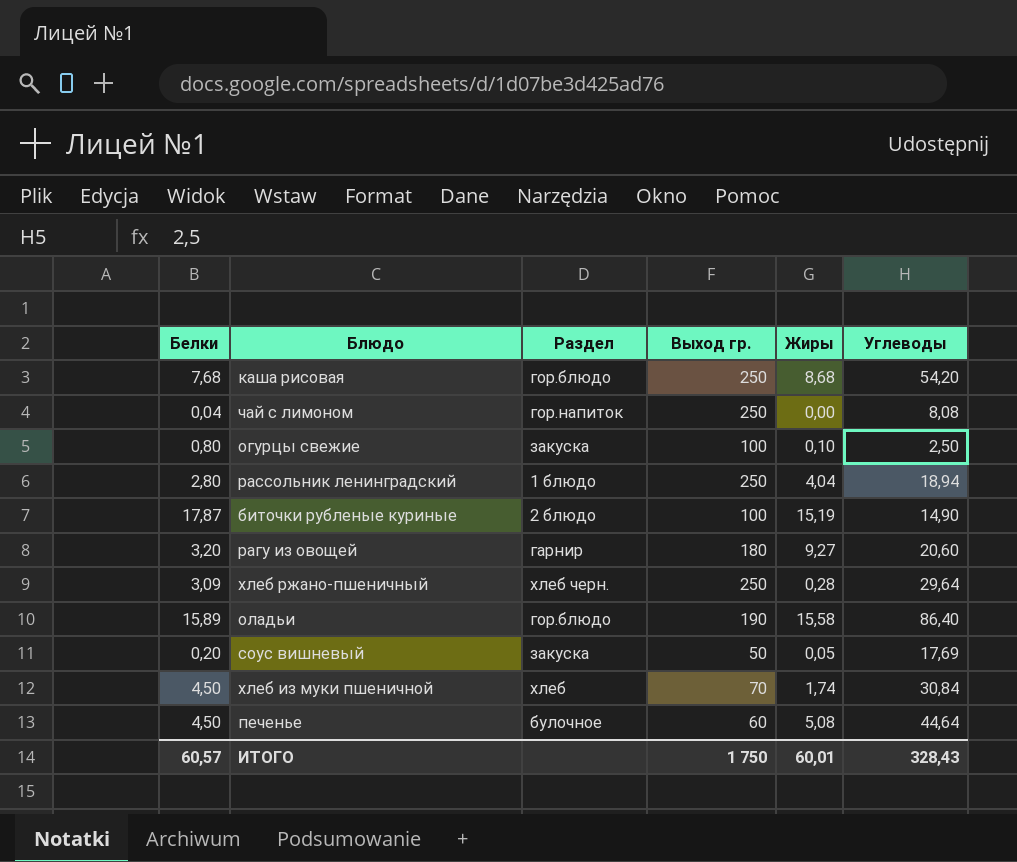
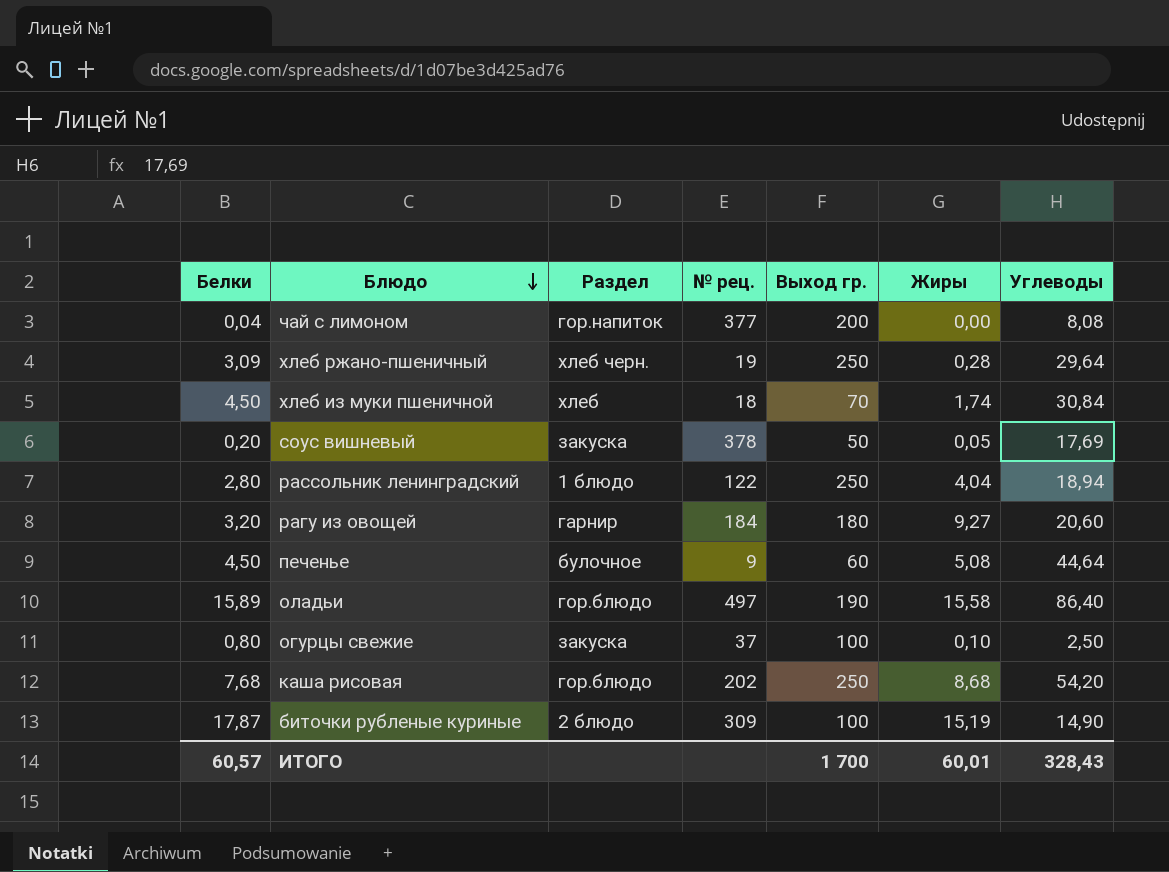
row order: none -> Блюдо descending
column № рец. | position: none -> 4
чай с лимоном | Выход гр.: 250 -> 200
ИТОГО | Выход гр.: 1 750 -> 1 700

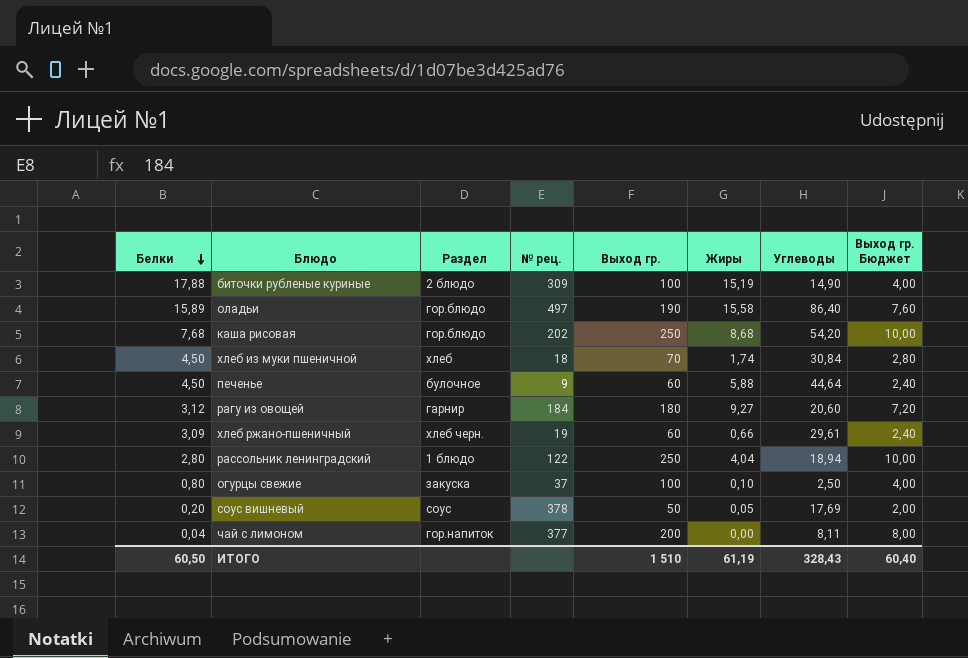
row order: Блюдо descending -> Белки descending
column Выход гр. Бюджет | formula: none -> [Выход гр.] * 0,04
биточки рубленые куриные | Белки: 17,87 -> 17,88
печенье | Жиры: 5,08 -> 5,88
рагу из овощей | Белки: 3,20 -> 3,12
хлеб ржано-пшеничный | Выход гр.: 250 -> 60
хлеб ржано-пшеничный | Жиры: 0,28 -> 0,66
хлеб ржано-пшеничный | Углеводы: 29,64 -> 29,61
соус вишневый | Раздел: закуска -> соус
чай с лимоном | Углеводы: 8,08 -> 8,11
ИТОГО | Белки: 60,57 -> 60,50
ИТОГО | Выход гр.: 1 700 -> 1 510
ИТОГО | Жиры: 60,01 -> 61,19

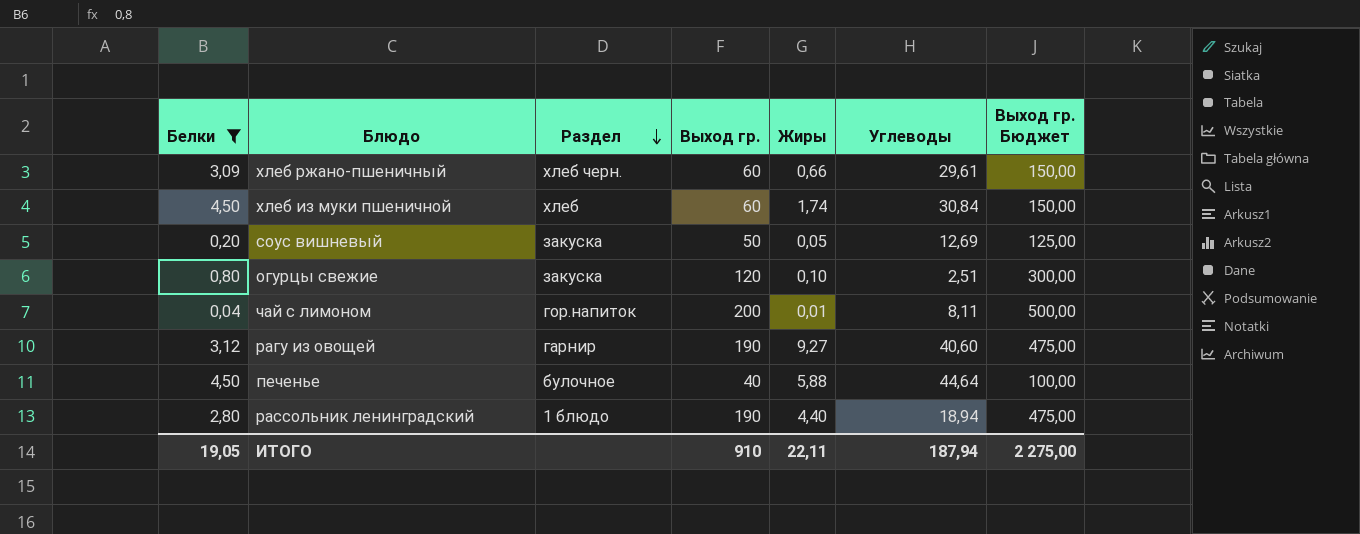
filter: none -> Белки <= 4,50
row order: Белки descending -> Раздел descending
column № рец. | position: 4 -> none
column Выход гр. Бюджет | formula: [Выход гр.] * 0,04 -> [Выход гр.] * 2,5
хлеб из муки пшеничной | Выход гр.: 70 -> 60
соус вишневый | Раздел: соус -> закуска
соус вишневый | Углеводы: 17,69 -> 12,69
огурцы свежие | Выход гр.: 100 -> 120
огурцы свежие | Углеводы: 2,50 -> 2,51
чай с лимоном | Жиры: 0,00 -> 0,01
рагу из овощей | Выход гр.: 180 -> 190
рагу из овощей | Углеводы: 20,60 -> 40,60
печенье | Выход гр.: 60 -> 40
рассольник ленинградский | Выход гр.: 250 -> 190
рассольник ленинградский | Жиры: 4,04 -> 4,40
ИТОГО | Белки: 60,50 -> 19,05
ИТОГО | Выход гр.: 1 510 -> 910
ИТОГО | Жиры: 61,19 -> 22,11
ИТОГО | Углеводы: 328,43 -> 187,94
ИТОГО | Выход гр. Бюджет: 60,40 -> 2 275,00

